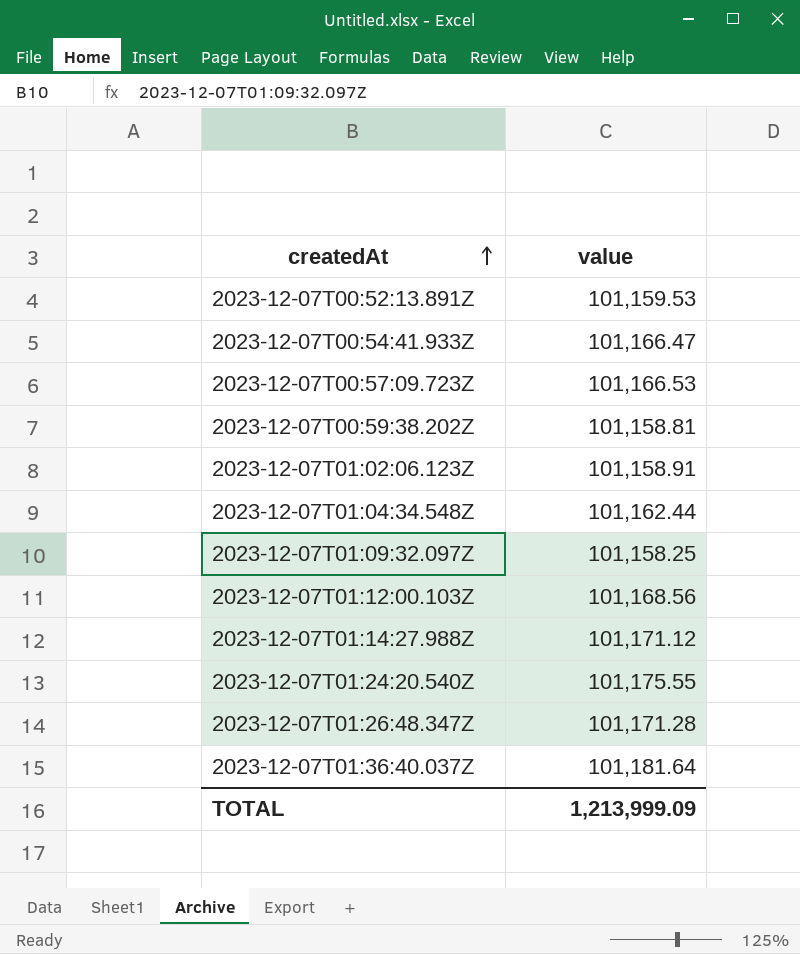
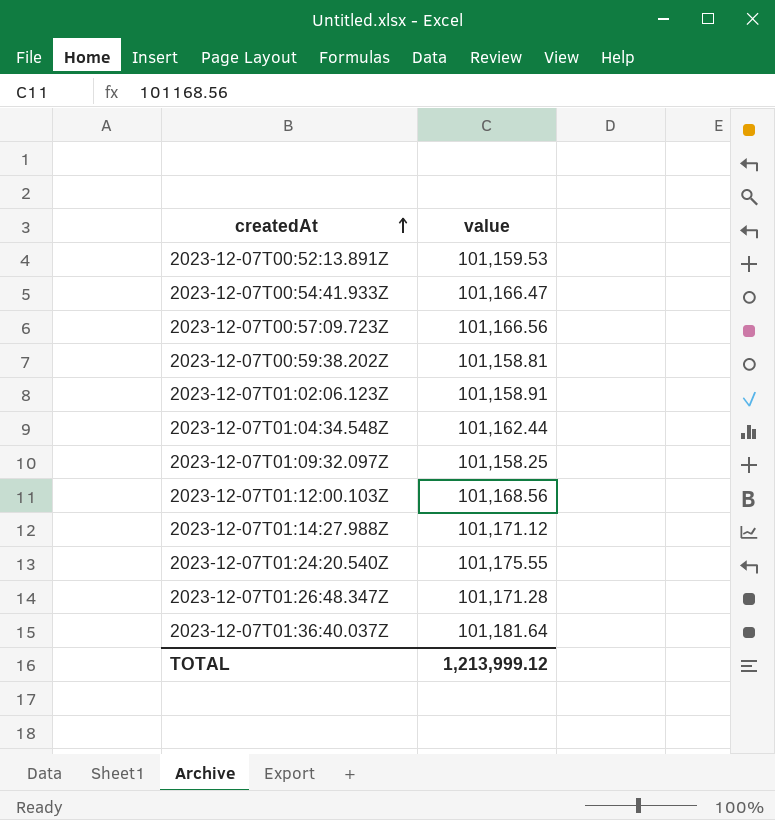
2023-12-07T00:57:09.723Z | value: 101,166.53 -> 101,166.56
TOTAL | value: 1,213,999.09 -> 1,213,999.12

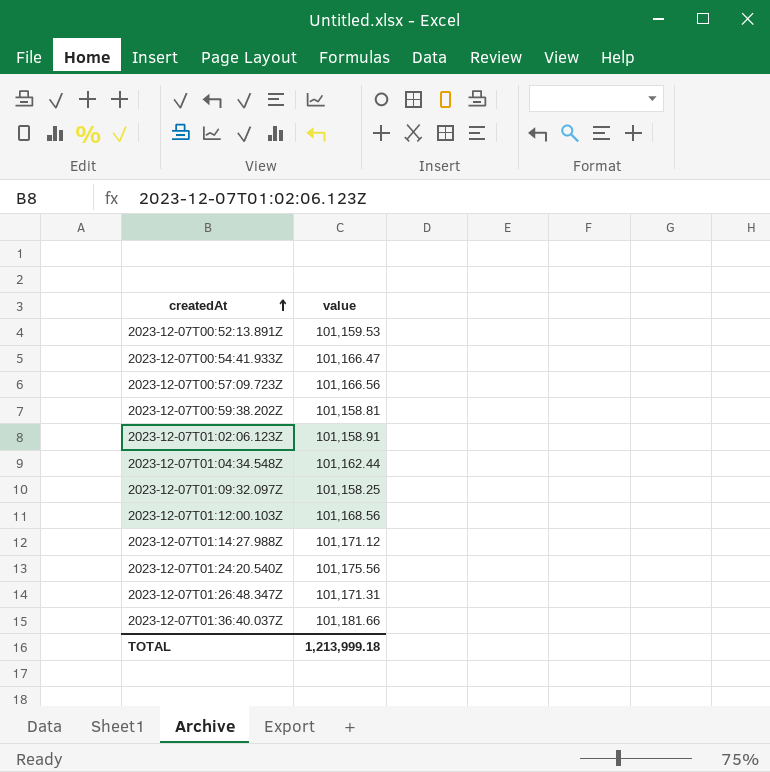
2023-12-07T01:24:20.540Z | value: 101,175.55 -> 101,175.56
2023-12-07T01:26:48.347Z | value: 101,171.28 -> 101,171.31
2023-12-07T01:36:40.037Z | value: 101,181.64 -> 101,181.66
TOTAL | value: 1,213,999.12 -> 1,213,999.18

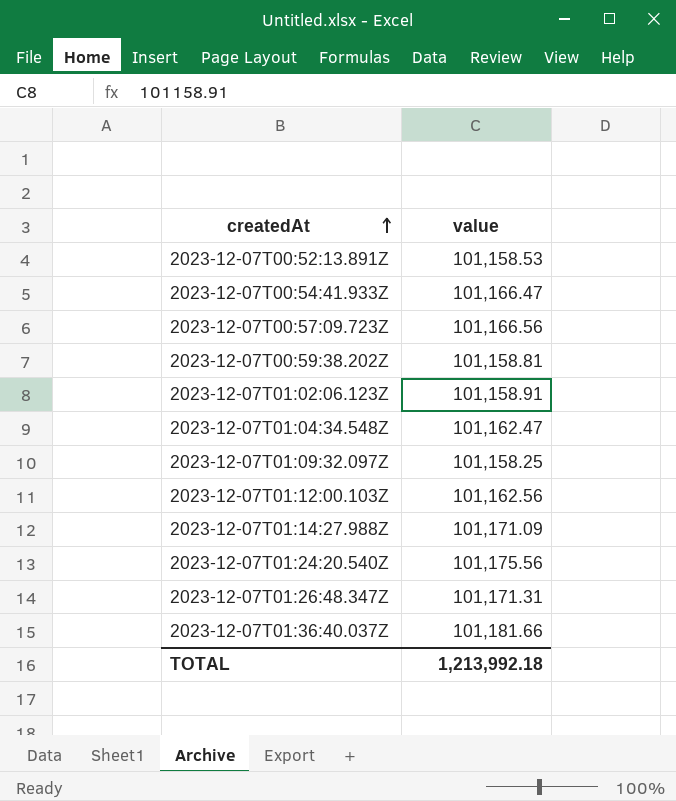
2023-12-07T00:52:13.891Z | value: 101,159.53 -> 101,158.53
2023-12-07T01:04:34.548Z | value: 101,162.44 -> 101,162.47
2023-12-07T01:12:00.103Z | value: 101,168.56 -> 101,162.56
2023-12-07T01:14:27.988Z | value: 101,171.12 -> 101,171.09
TOTAL | value: 1,213,999.18 -> 1,213,992.18

